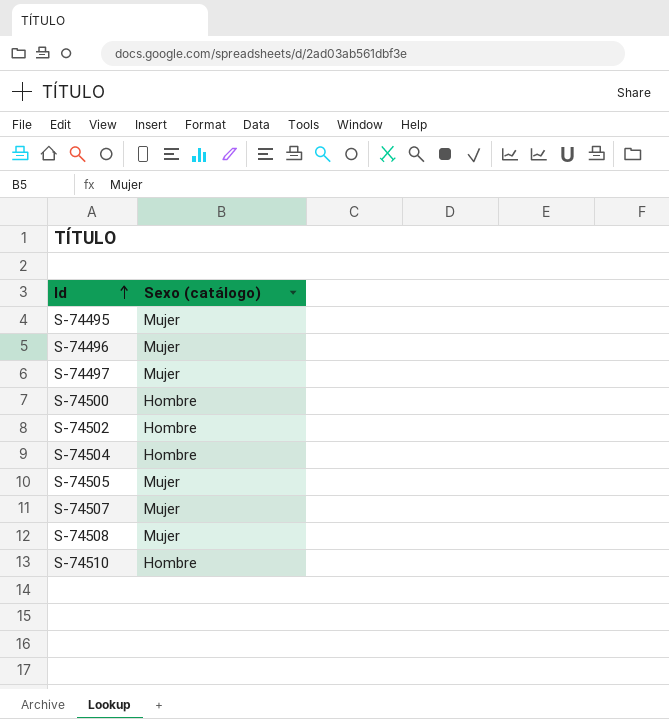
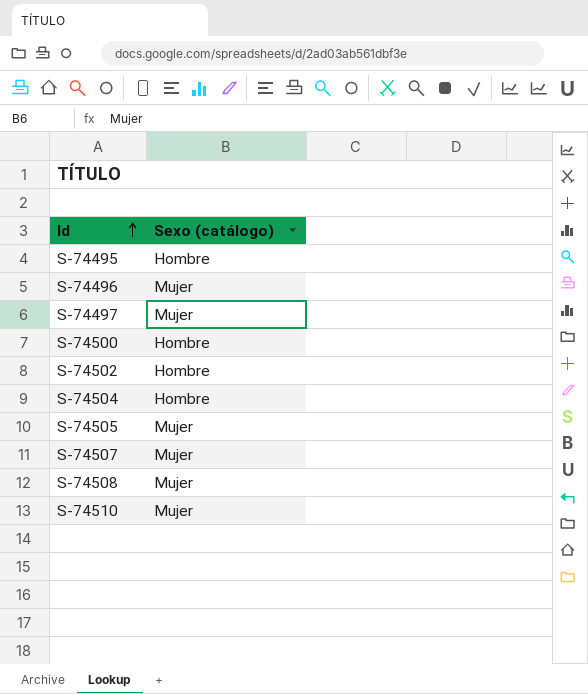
S-74495 | Sexo (catálogo): Mujer -> Hombre
S-74510 | Sexo (catálogo): Hombre -> Mujer

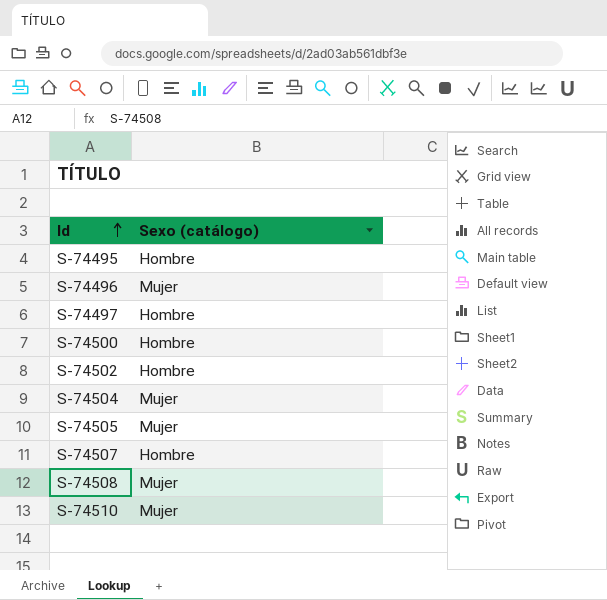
S-74497 | Sexo (catálogo): Mujer -> Hombre
S-74504 | Sexo (catálogo): Hombre -> Mujer
S-74507 | Sexo (catálogo): Mujer -> Hombre

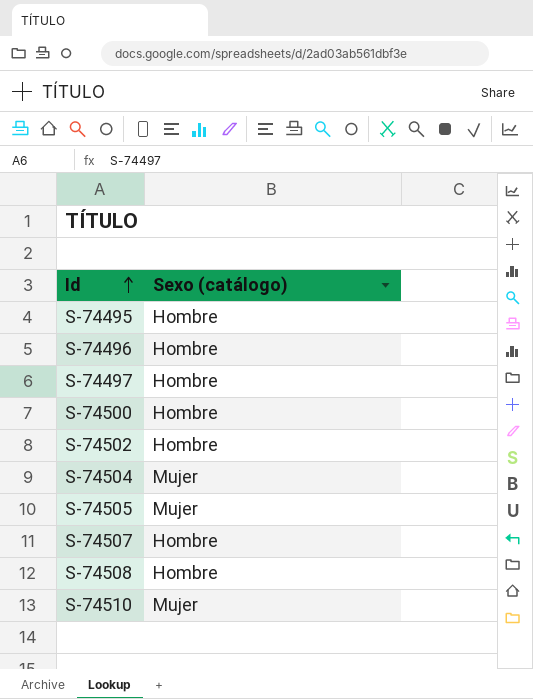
S-74496 | Sexo (catálogo): Mujer -> Hombre
S-74508 | Sexo (catálogo): Mujer -> Hombre

